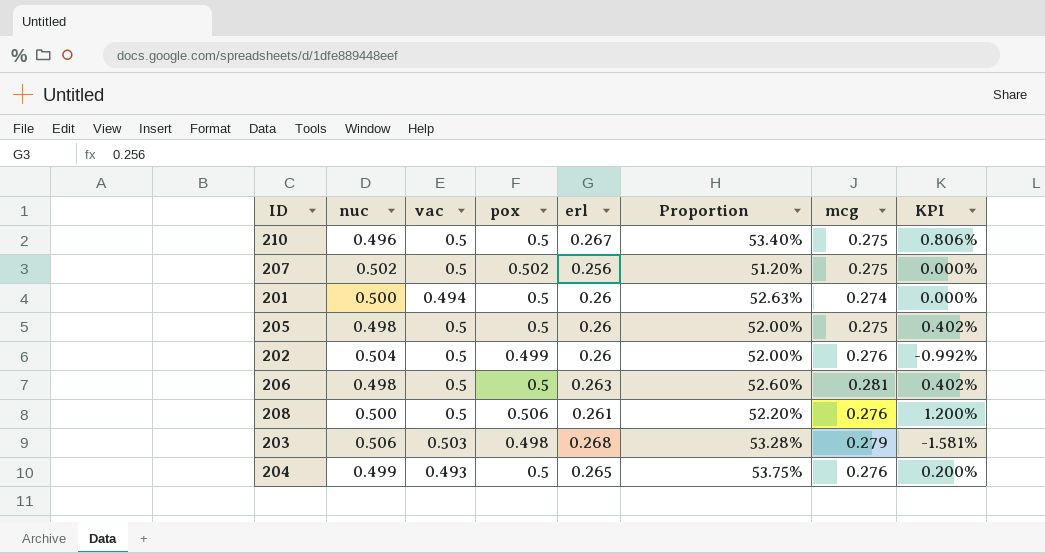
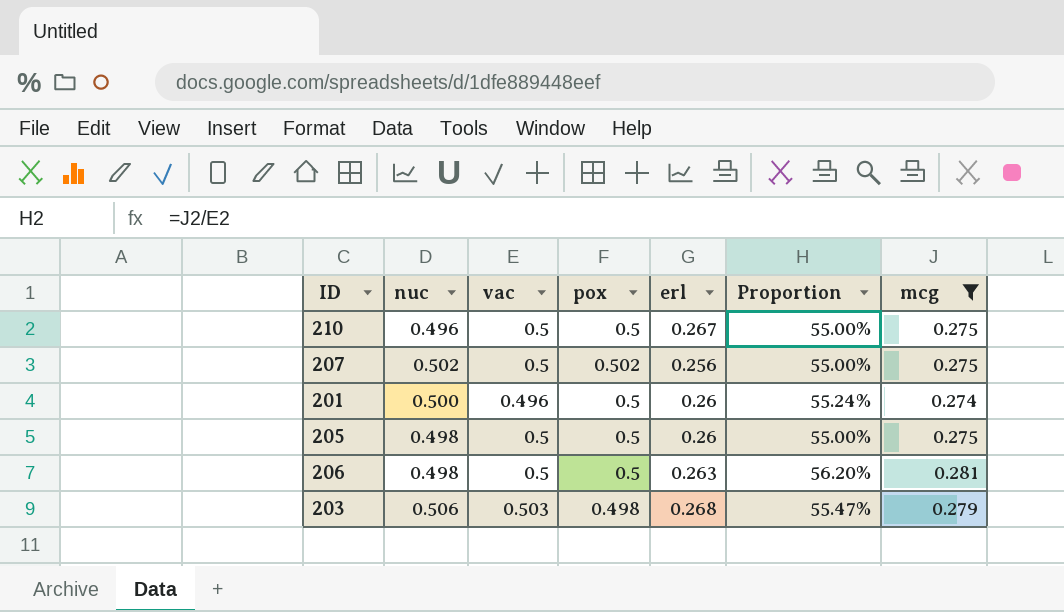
filter: none -> mcg != 0.276
column KPI | formula: ([pox] - [nuc]) / [nuc] -> none
column Proportion | formula: [erl] / [vac] -> [mcg] / [vac]
201 | vac: 0.494 -> 0.496

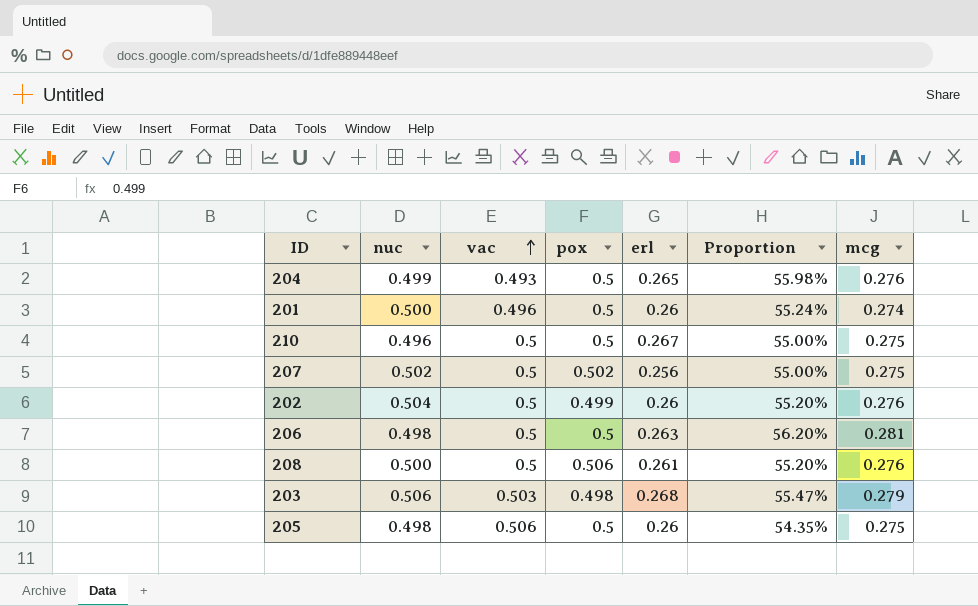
filter: mcg != 0.276 -> none
row order: none -> vac ascending
205 | vac: 0.5 -> 0.506
205 | Proportion: 55.00% -> 54.35%

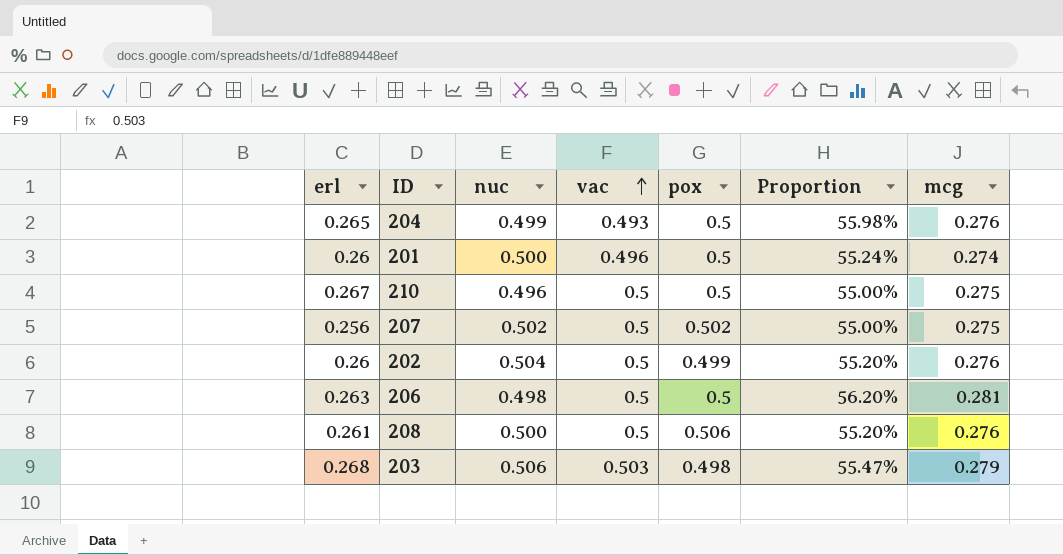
column erl | position: 5 -> 1
row 205: 0.498 | 0.506 | 0.5 | 0.26 | 54.35% | 0.275 -> none

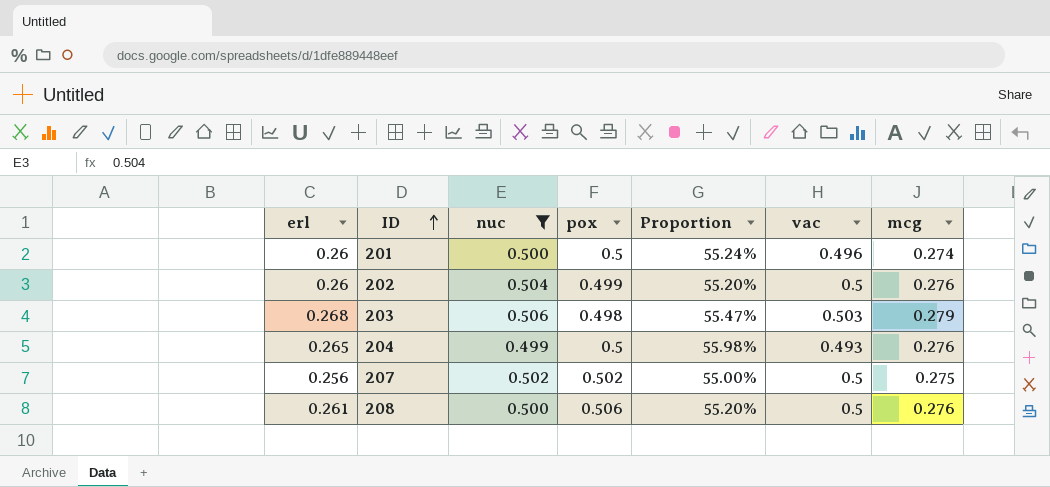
filter: none -> nuc >= 0.499
row order: vac ascending -> ID ascending
column vac | position: 4 -> 6

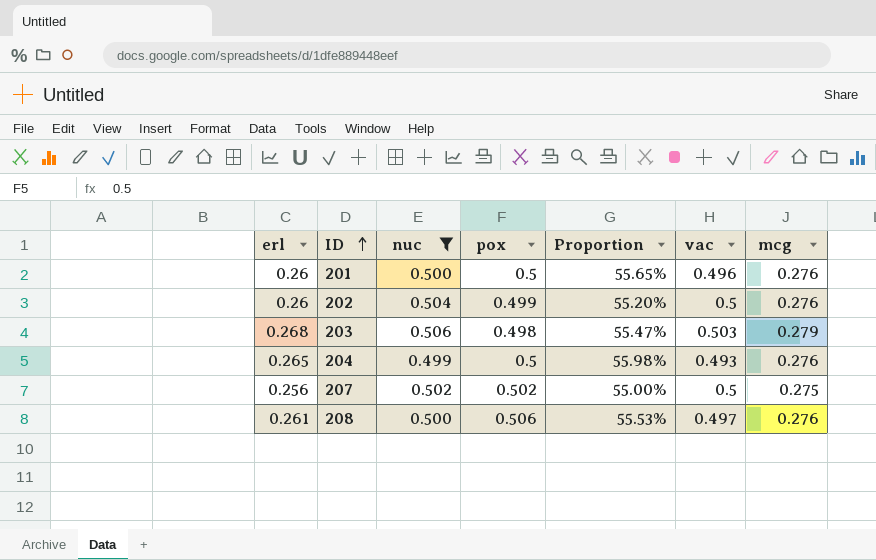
201 | Proportion: 55.24% -> 55.65%
201 | mcg: 0.274 -> 0.276
208 | Proportion: 55.20% -> 55.53%
208 | vac: 0.5 -> 0.497

